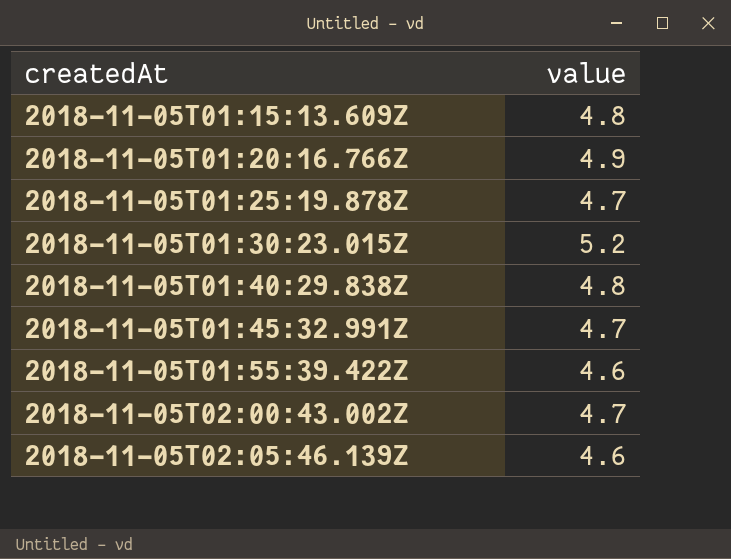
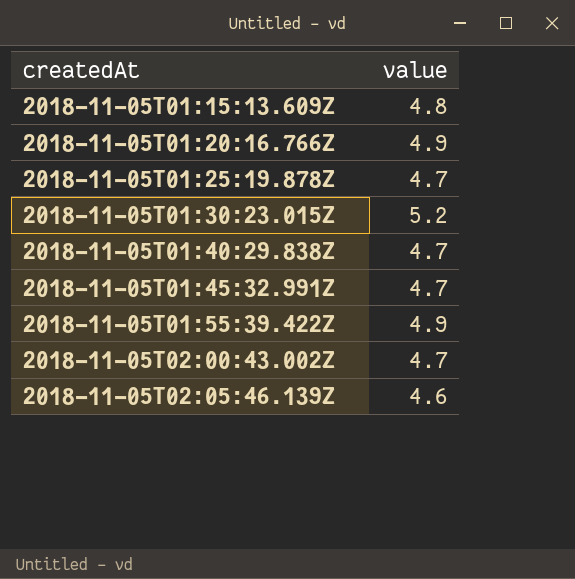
2018-11-05T01:40:29.838Z | value: 4.8 -> 4.7
2018-11-05T01:55:39.422Z | value: 4.6 -> 4.9

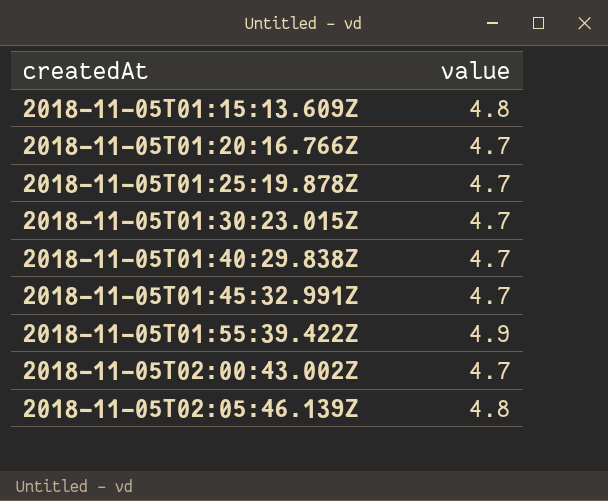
2018-11-05T01:20:16.766Z | value: 4.9 -> 4.7
2018-11-05T01:30:23.015Z | value: 5.2 -> 4.7
2018-11-05T02:05:46.139Z | value: 4.6 -> 4.8

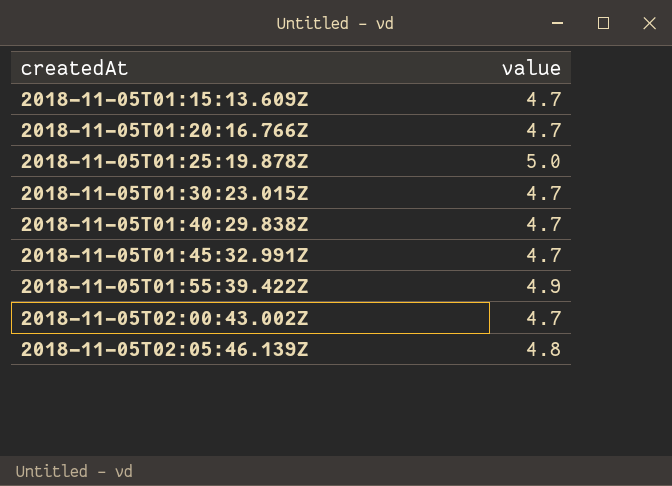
2018-11-05T01:15:13.609Z | value: 4.8 -> 4.7
2018-11-05T01:25:19.878Z | value: 4.7 -> 5.0

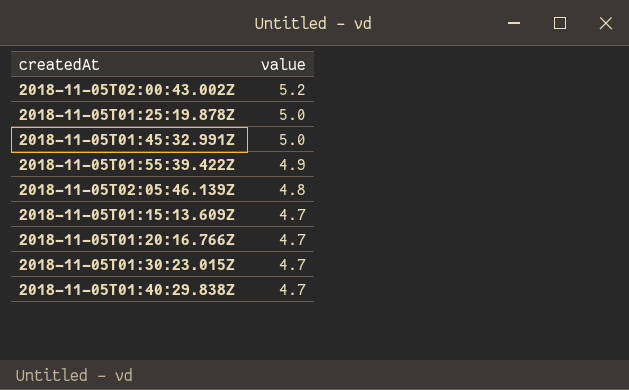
row order: createdAt ascending -> value descending
2018-11-05T02:00:43.002Z | value: 4.7 -> 5.2
2018-11-05T01:45:32.991Z | value: 4.7 -> 5.0

